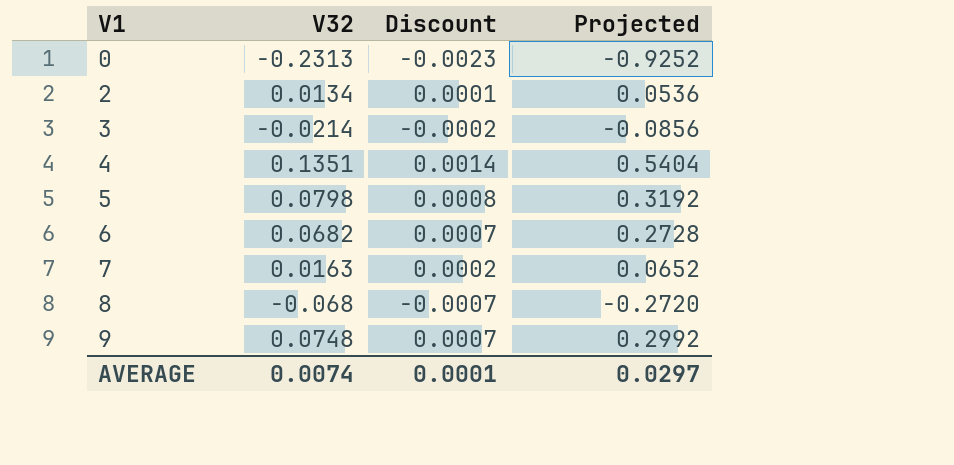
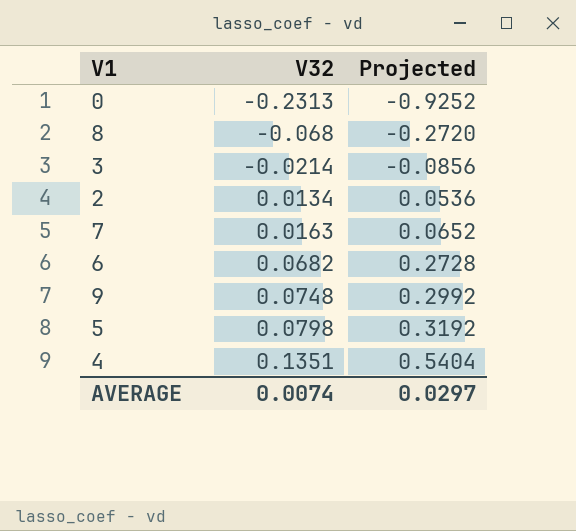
row order: V1 ascending -> V32 ascending
column Discount | formula: [V32] * 0.01 -> none

